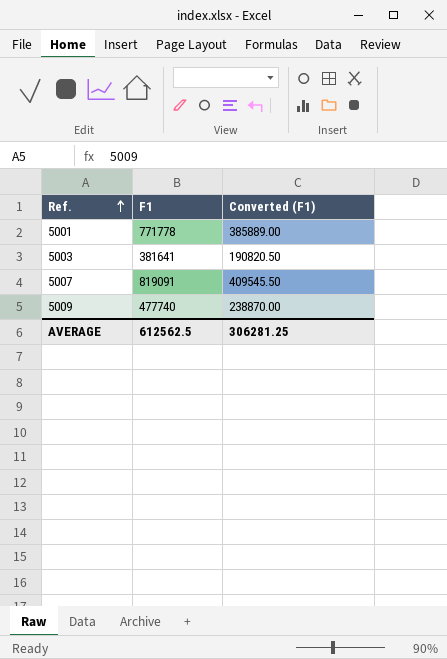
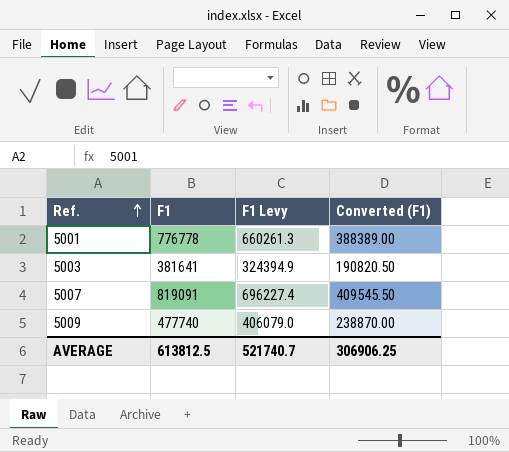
column F1 Levy | formula: none -> [F1] * 0.85
5001 | F1: 771778 -> 776778
5001 | Converted (F1): 385889.00 -> 388389.00
AVERAGE | F1: 612562.5 -> 613812.5
AVERAGE | Converted (F1): 306281.25 -> 306906.25

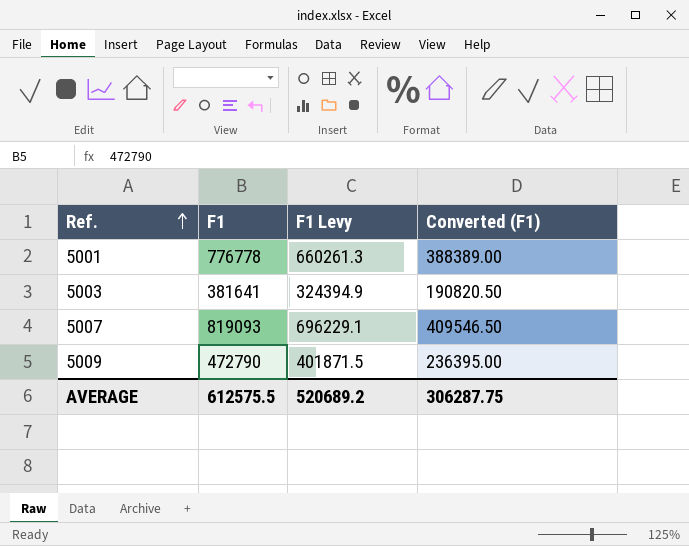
5007 | F1: 819091 -> 819093
5007 | F1 Levy: 696227.4 -> 696229.1
5007 | Converted (F1): 409545.50 -> 409546.50
5009 | F1: 477740 -> 472790
5009 | F1 Levy: 406079.0 -> 401871.5
5009 | Converted (F1): 238870.00 -> 236395.00
AVERAGE | F1: 613812.5 -> 612575.5
AVERAGE | F1 Levy: 521740.7 -> 520689.2
AVERAGE | Converted (F1): 306906.25 -> 306287.75

